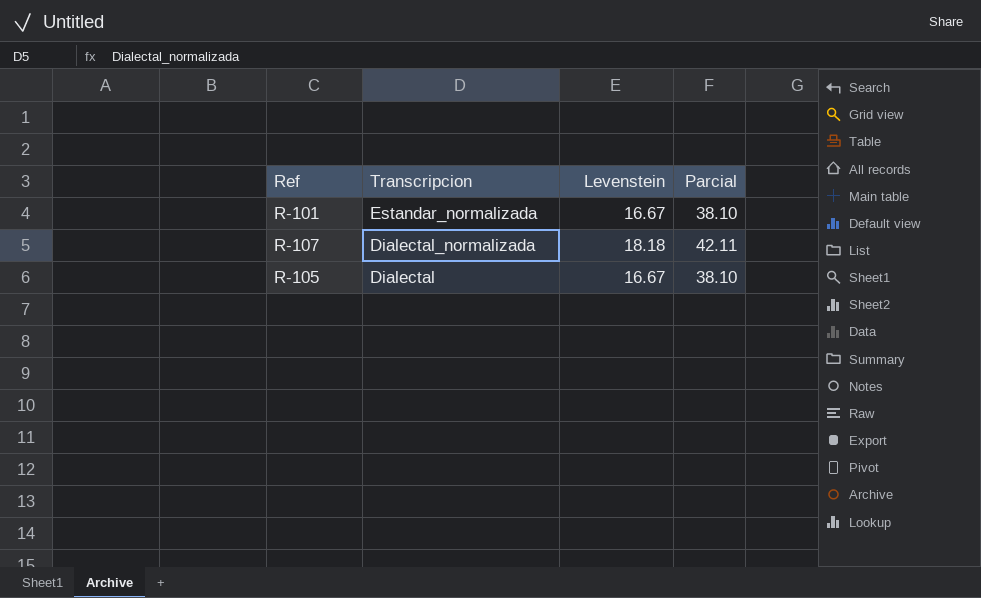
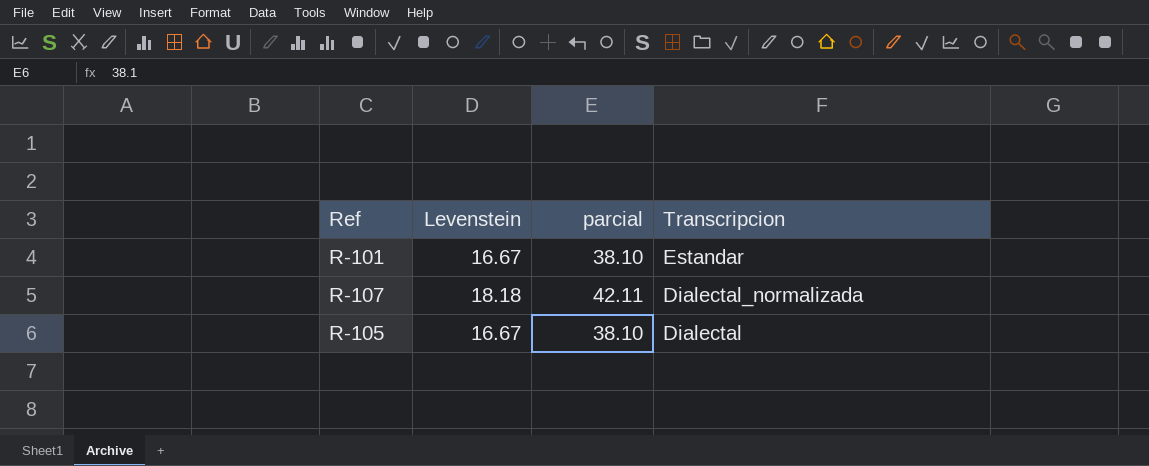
column name: Parcial -> parcial
column Transcripcion | position: 2 -> 4
R-101 | Transcripcion: Estandar_normalizada -> Estandar

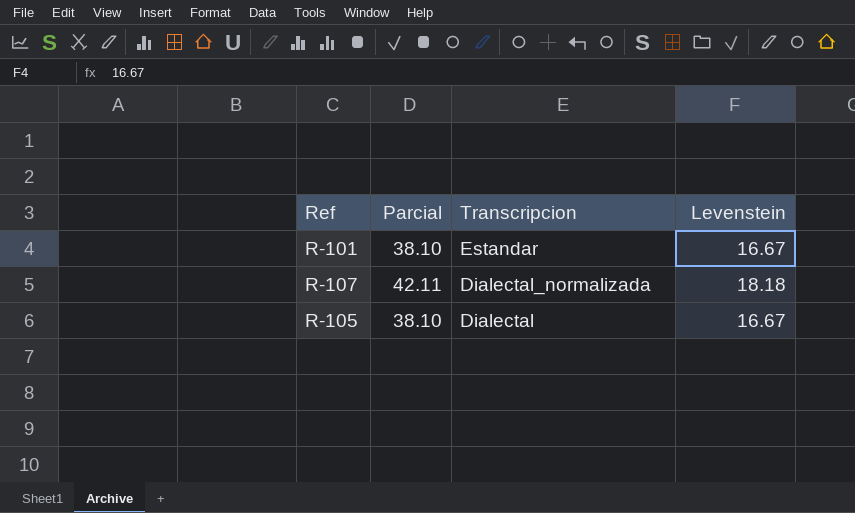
column name: parcial -> Parcial
column Levenstein | position: 2 -> 4

